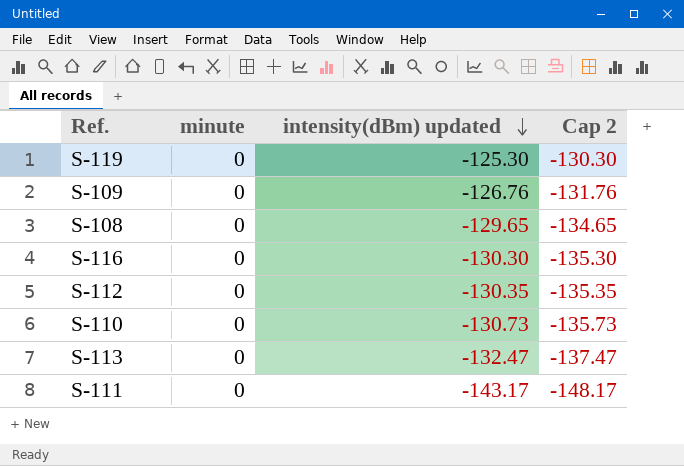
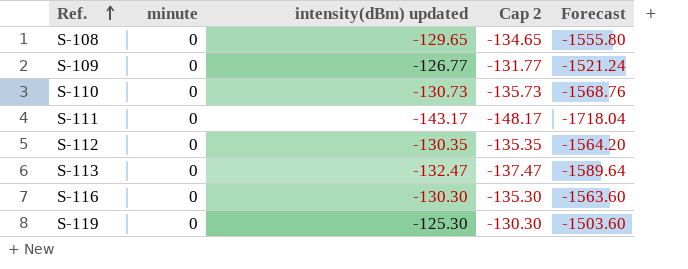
row order: intensity(dBm) updated descending -> Ref. ascending
column Forecast | formula: none -> [intensity(dBm) updated] * 12
S-109 | intensity(dBm) updated: -126.76 -> -126.77
S-109 | Cap 2: -131.76 -> -131.77

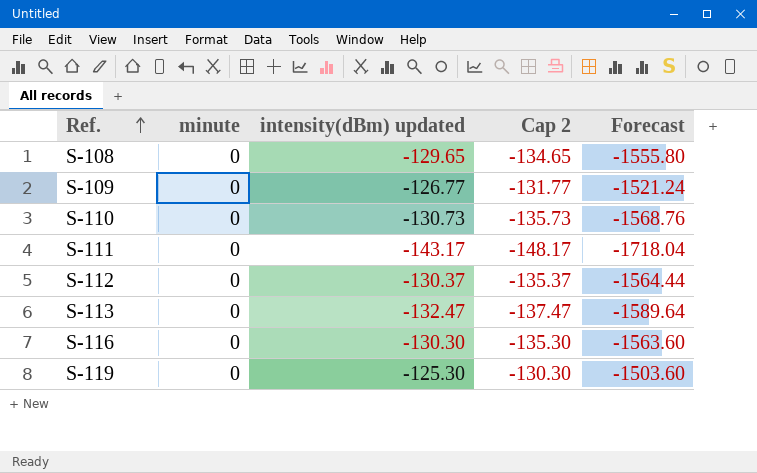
S-112 | intensity(dBm) updated: -130.35 -> -130.37
S-112 | Cap 2: -135.35 -> -135.37
S-112 | Forecast: -1564.20 -> -1564.44

